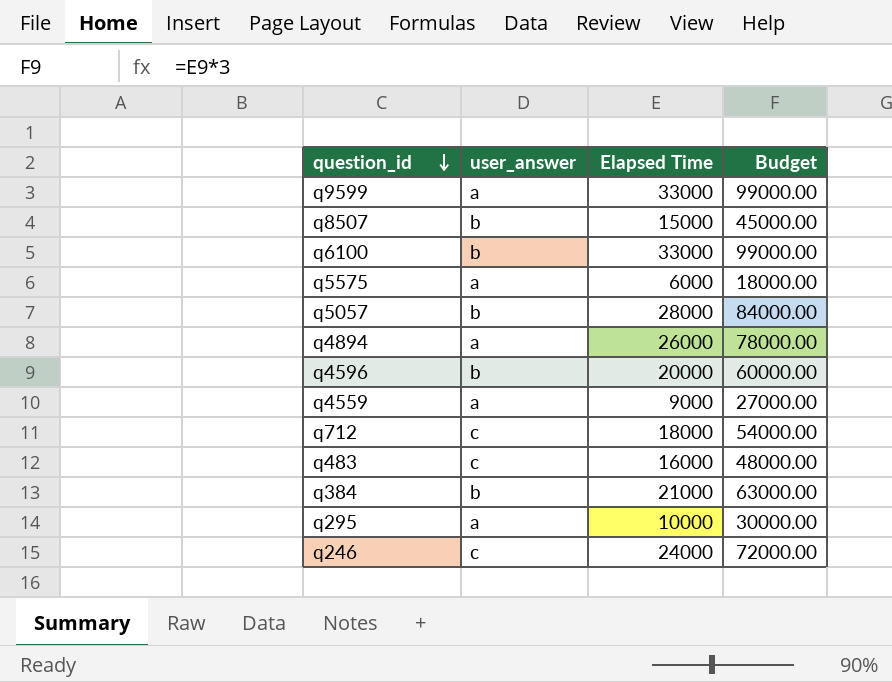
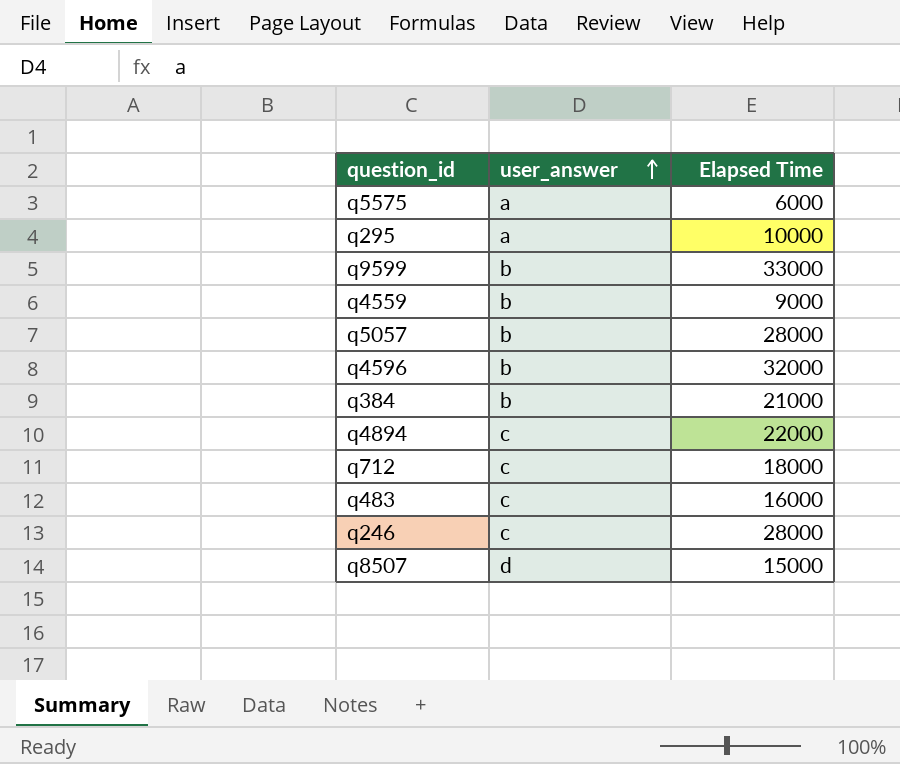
row order: question_id descending -> user_answer ascending
column Budget | formula: [Elapsed Time] * 3 -> none
row q6100: b | 33000 | 99000.00 -> none
q9599 | user_answer: a -> b
q4559 | user_answer: a -> b
q4596 | Elapsed Time: 20000 -> 32000
q4894 | user_answer: a -> c
q4894 | Elapsed Time: 26000 -> 22000
q246 | Elapsed Time: 24000 -> 28000
q8507 | user_answer: b -> d

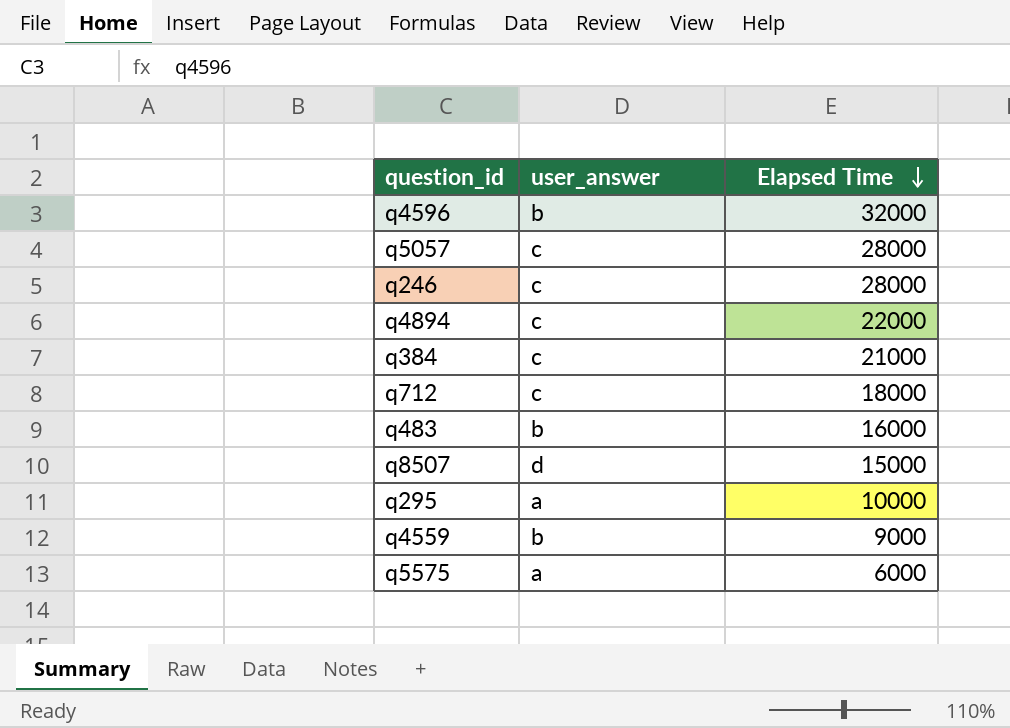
row order: user_answer ascending -> Elapsed Time descending
row q9599: b | 33000 -> none
q5057 | user_answer: b -> c
q384 | user_answer: b -> c
q483 | user_answer: c -> b

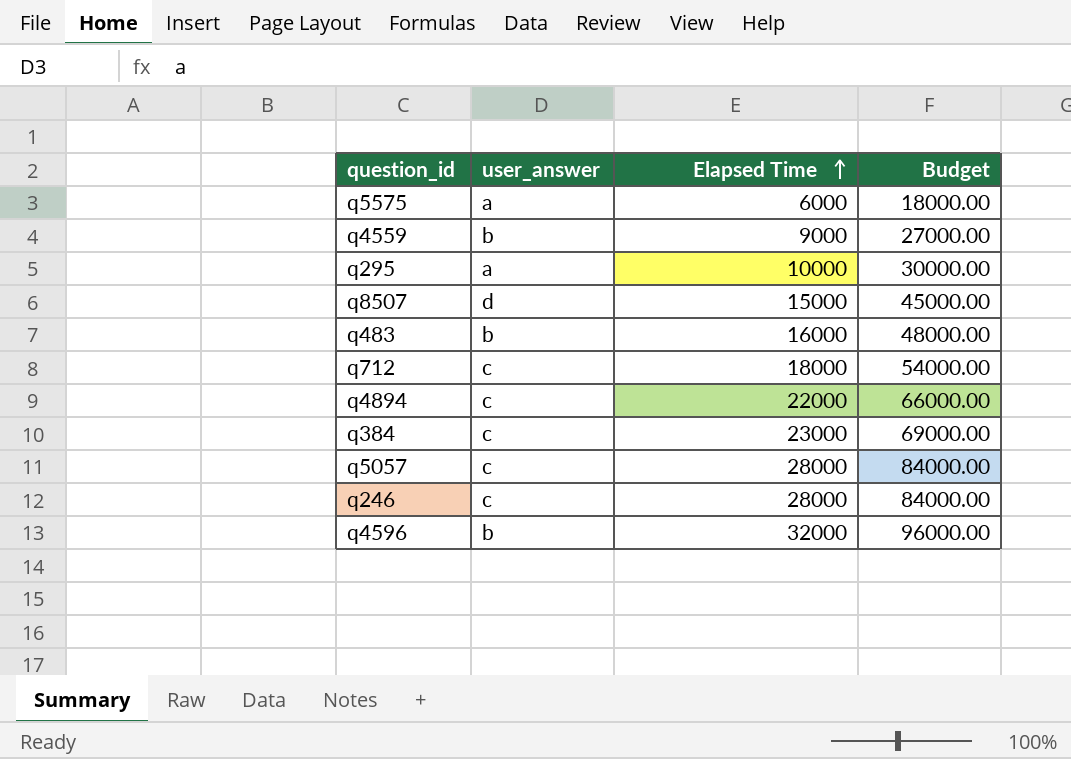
row order: Elapsed Time descending -> Elapsed Time ascending
column Budget | formula: none -> [Elapsed Time] * 3
q384 | Elapsed Time: 21000 -> 23000

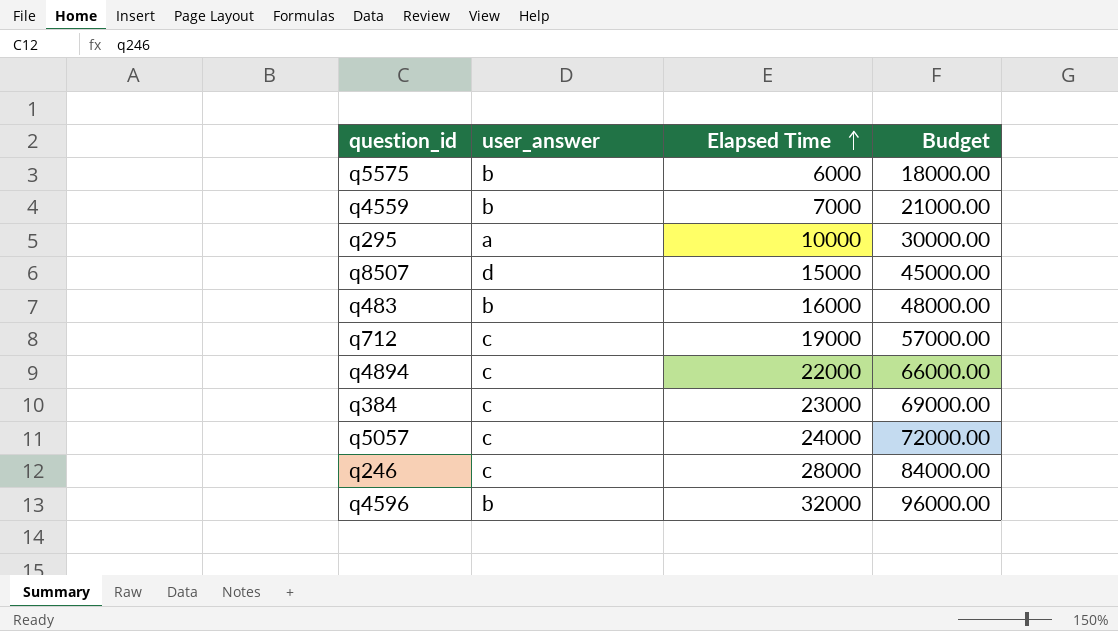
q5575 | user_answer: a -> b
q4559 | Elapsed Time: 9000 -> 7000
q4559 | Budget: 27000.00 -> 21000.00
q712 | Elapsed Time: 18000 -> 19000
q712 | Budget: 54000.00 -> 57000.00
q5057 | Elapsed Time: 28000 -> 24000
q5057 | Budget: 84000.00 -> 72000.00

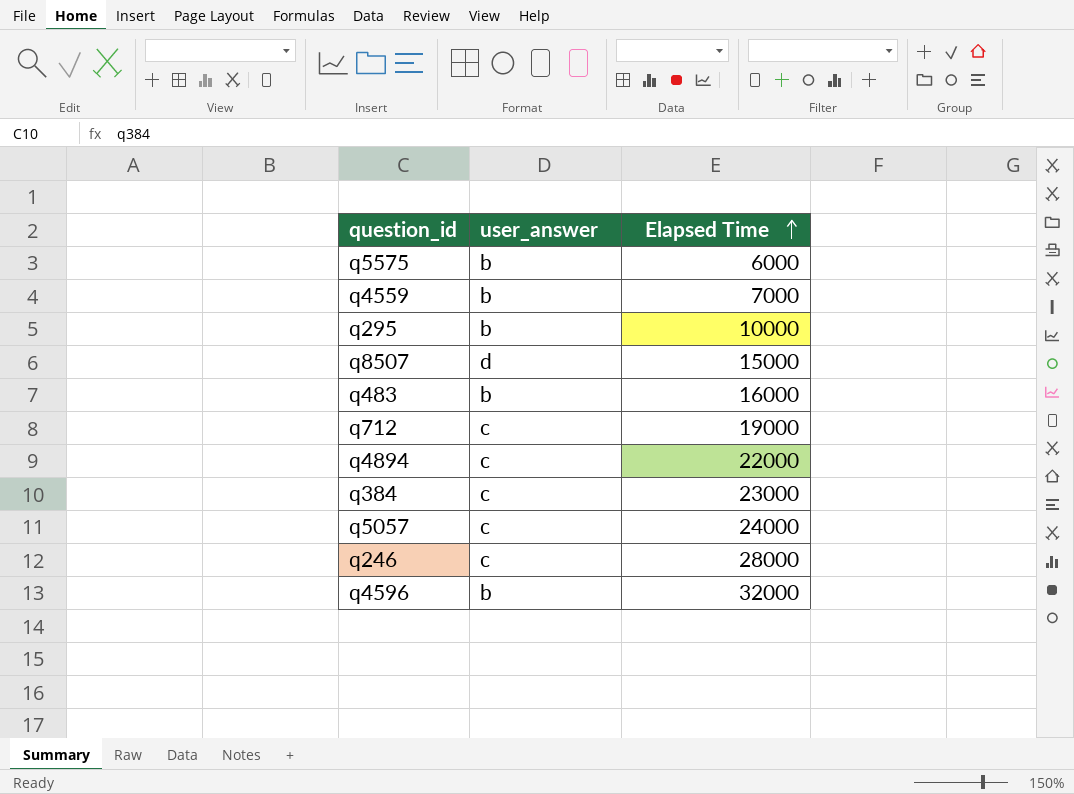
column Budget | formula: [Elapsed Time] * 3 -> none
q295 | user_answer: a -> b

